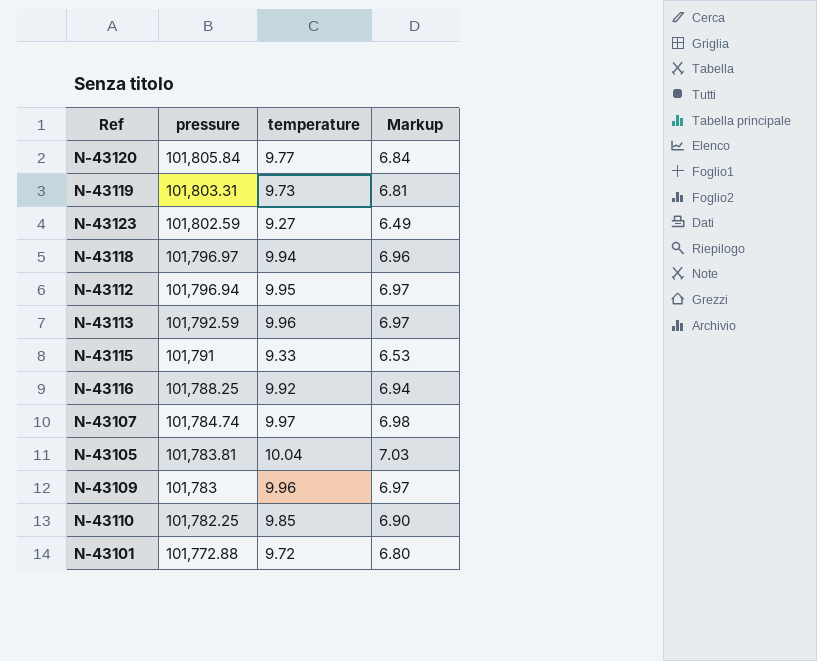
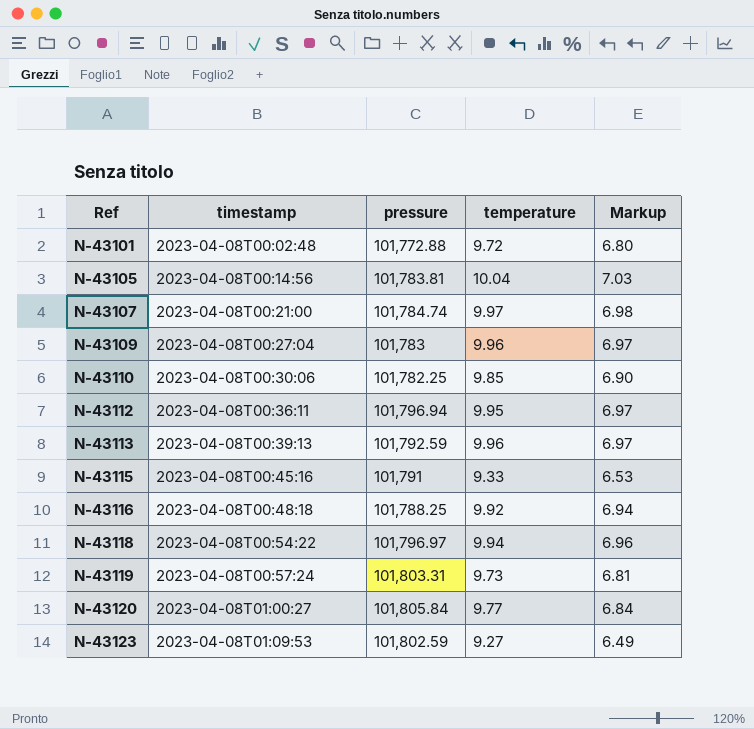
row order: pressure descending -> Ref ascending
column timestamp | position: none -> 2

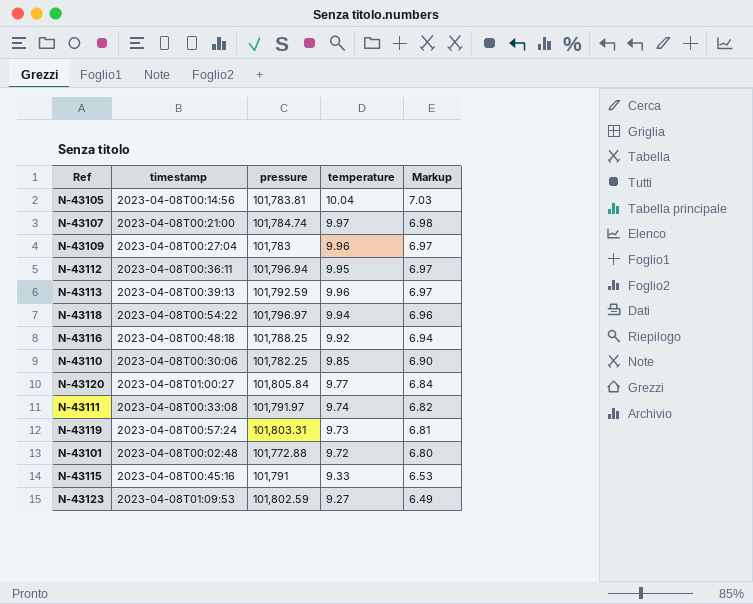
row order: Ref ascending -> Markup descending
row N-43111: none -> 2023-04-08T00:33:08 | 101,791.97 | 9.74 | 6.82

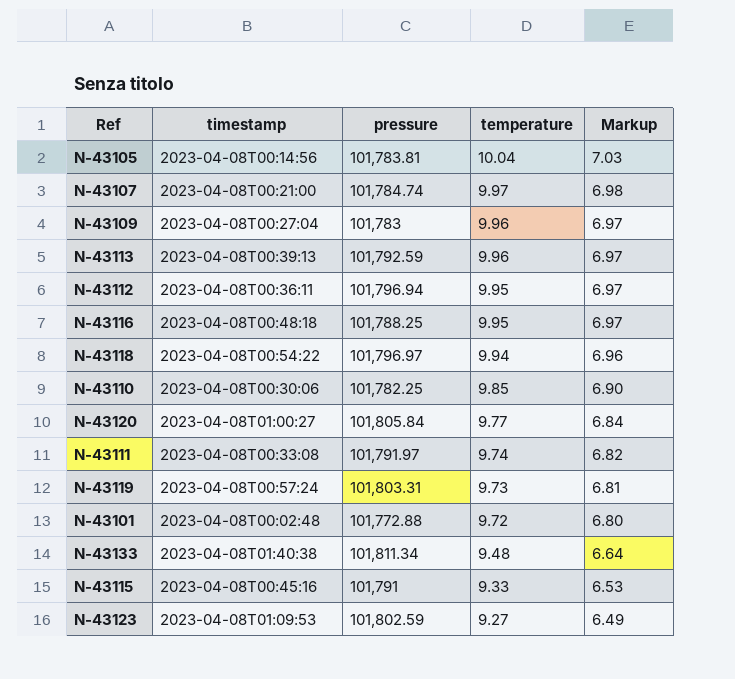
row order: Markup descending -> temperature descending
N-43116 | temperature: 9.92 -> 9.95
N-43116 | Markup: 6.94 -> 6.97
row N-43133: none -> 2023-04-08T01:40:38 | 101,811.34 | 9.48 | 6.64

